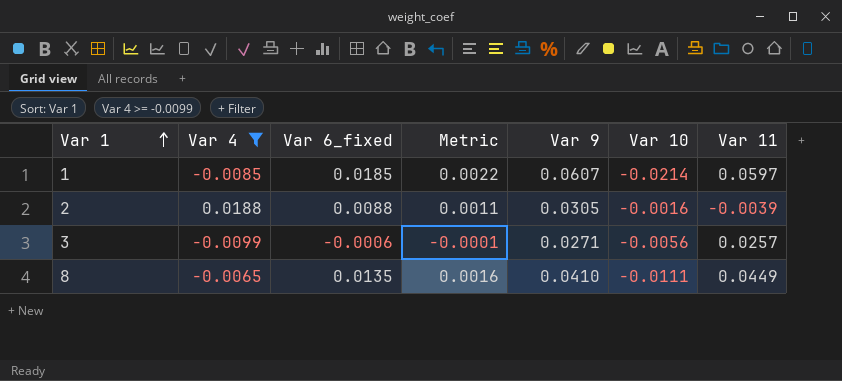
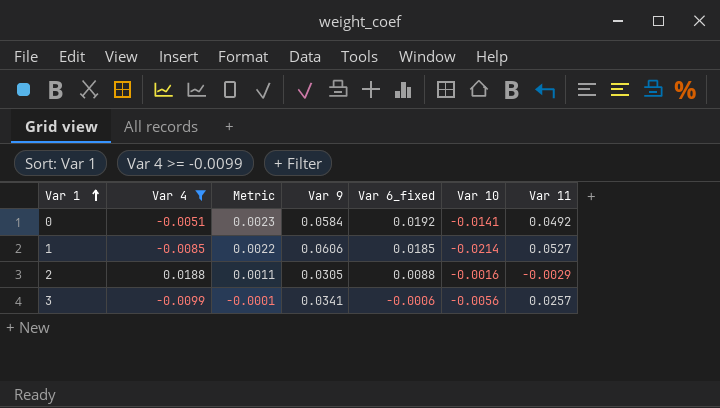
column Var 6_fixed | position: 3 -> 5
row 8: -0.0065 | 0.0135 | 0.0016 | 0.0410 | -0.0111 | 0.0449 -> none
row 0: none -> -0.0051 | 0.0023 | 0.0584 | 0.0192 | -0.0141 | 0.0492
1 | Var 9: 0.0607 -> 0.0606
1 | Var 11: 0.0597 -> 0.0527
2 | Var 11: -0.0039 -> -0.0029
3 | Var 9: 0.0271 -> 0.0341

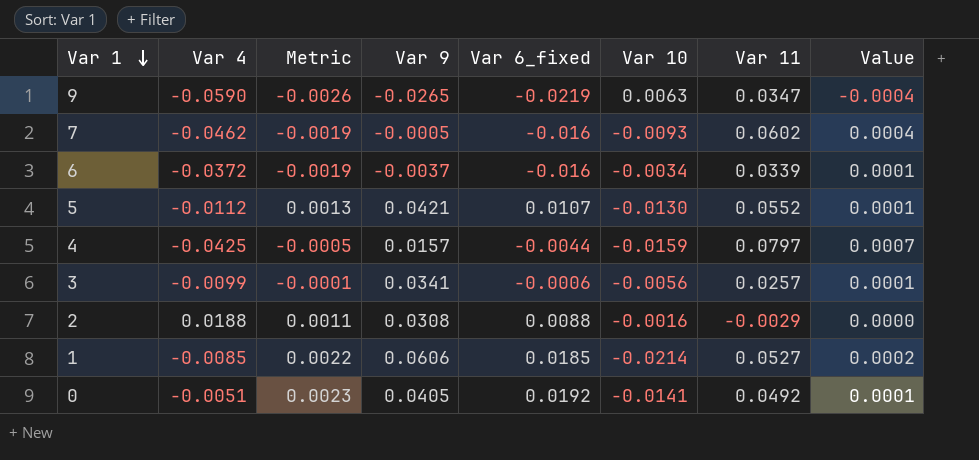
filter: Var 4 >= -0.0099 -> none
row order: Var 1 ascending -> Var 1 descending
column Value | formula: none -> [Var 4] * [Var 10]
2 | Var 9: 0.0305 -> 0.0308
0 | Var 9: 0.0584 -> 0.0405

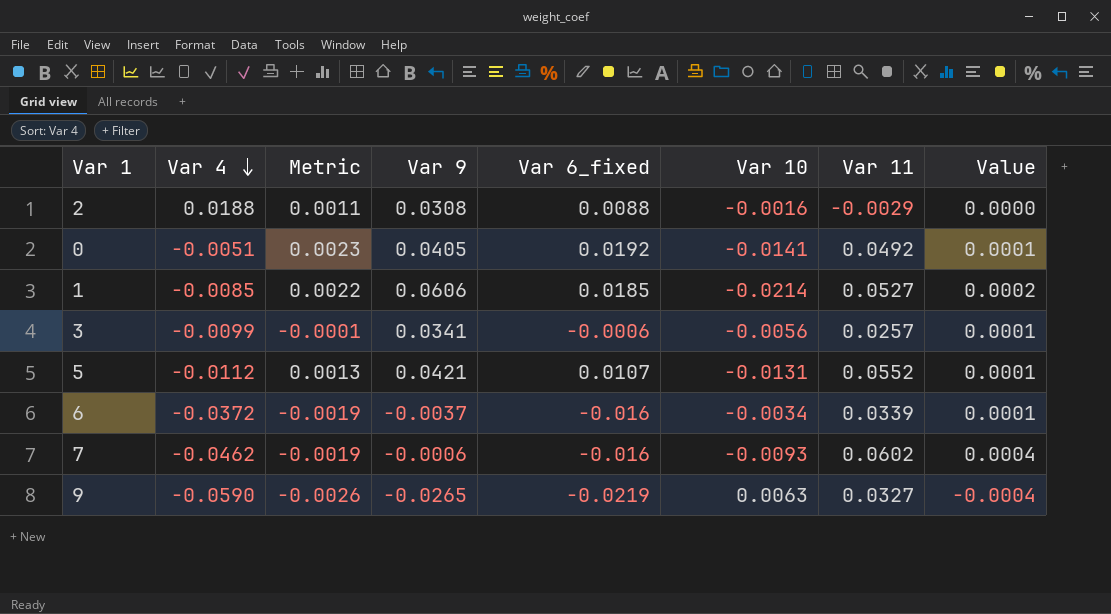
row order: Var 1 descending -> Var 4 descending
row 4: -0.0425 | -0.0005 | 0.0157 | -0.0044 | -0.0159 | 0.0797 | 0.0007 -> none
5 | Var 10: -0.0130 -> -0.0131
7 | Var 9: -0.0005 -> -0.0006
9 | Var 11: 0.0347 -> 0.0327

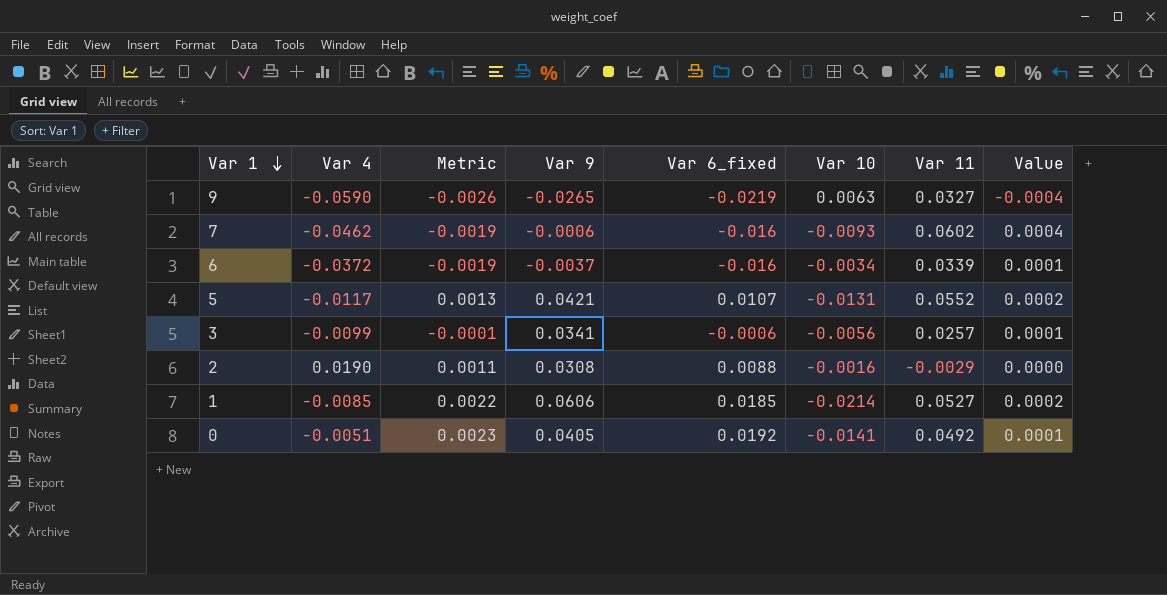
row order: Var 4 descending -> Var 1 descending
5 | Var 4: -0.0112 -> -0.0117
5 | Value: 0.0001 -> 0.0002
2 | Var 4: 0.0188 -> 0.0190

